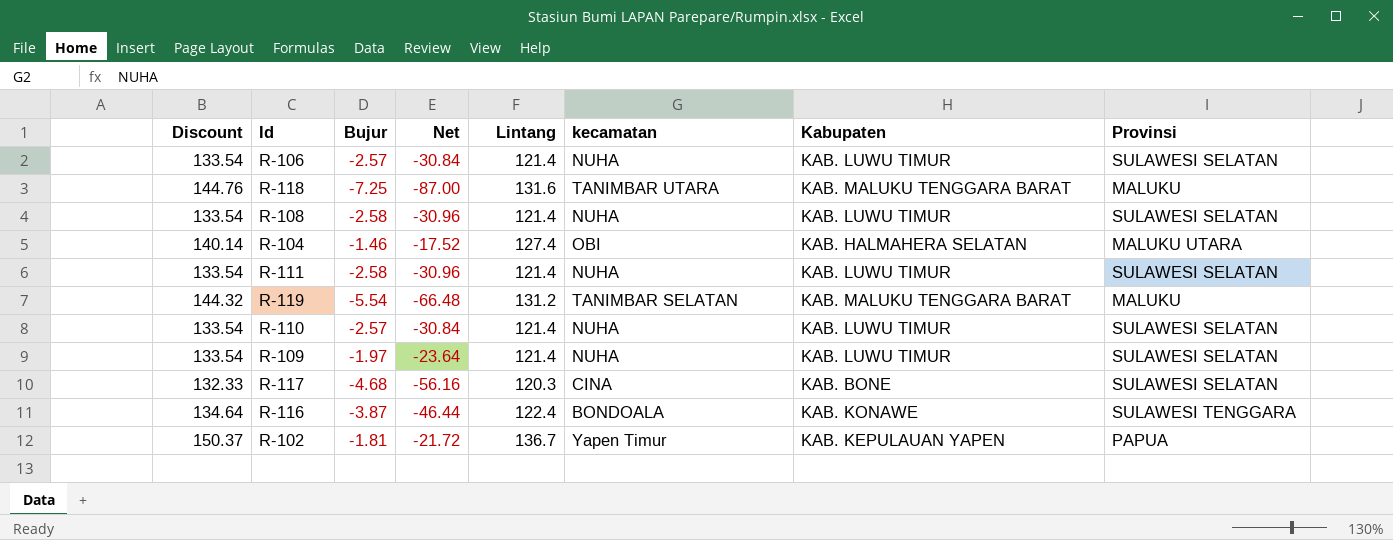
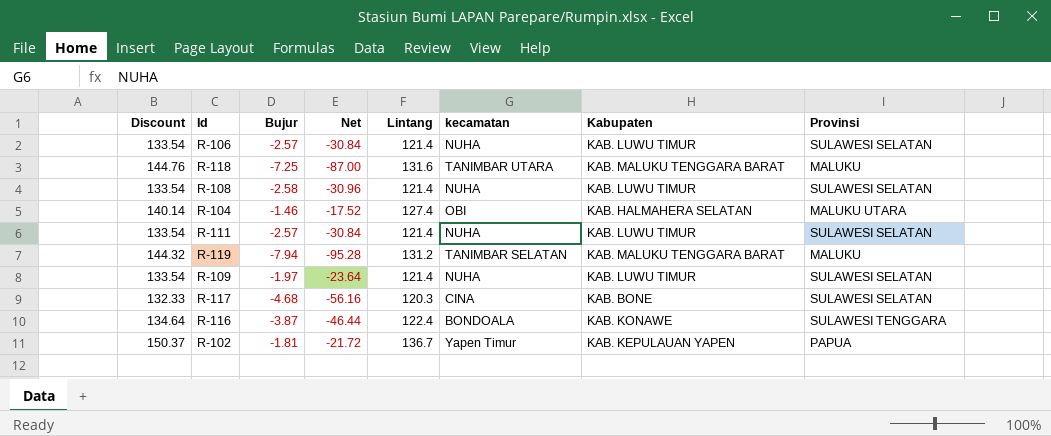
row R-110: 133.54 | -2.57 | -30.84 | 121.4 | NUHA | KAB. LUWU TIMUR | SULAWESI SELATAN -> none
R-111 | Bujur: -2.58 -> -2.57
R-111 | Net: -30.96 -> -30.84
R-119 | Bujur: -5.54 -> -7.94
R-119 | Net: -66.48 -> -95.28

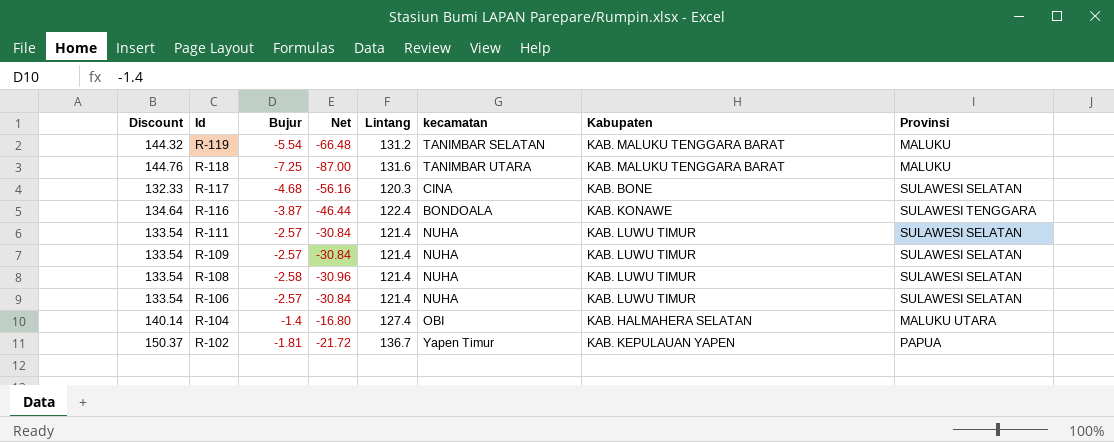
row order: none -> Id descending
R-119 | Bujur: -7.94 -> -5.54
R-119 | Net: -95.28 -> -66.48
R-109 | Bujur: -1.97 -> -2.57
R-109 | Net: -23.64 -> -30.84
R-104 | Bujur: -1.46 -> -1.4
R-104 | Net: -17.52 -> -16.80

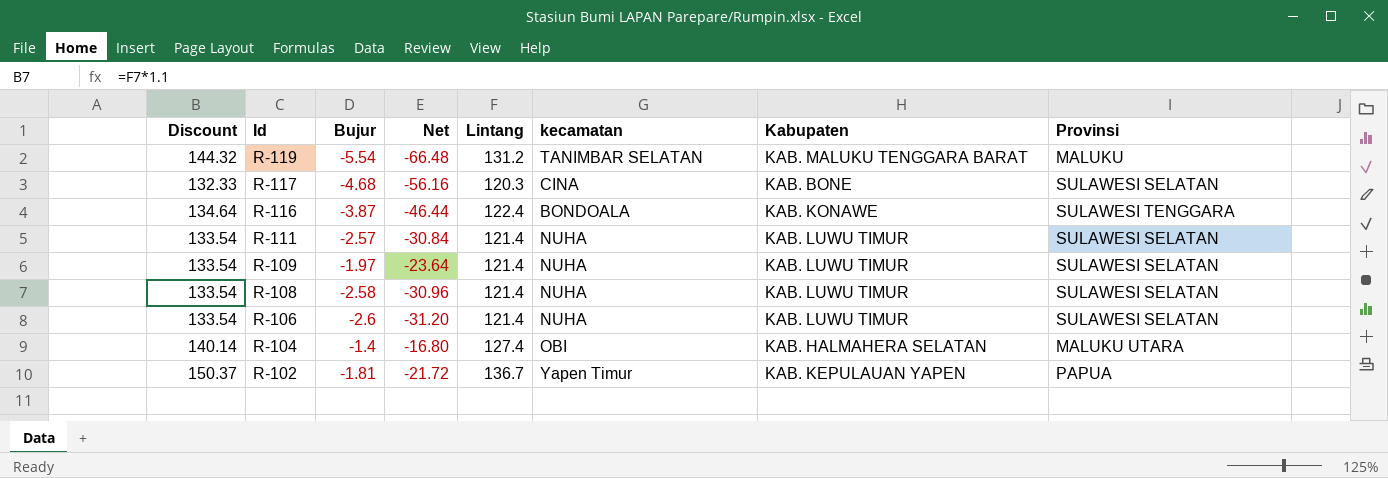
row R-118: 144.76 | -7.25 | -87.00 | 131.6 | TANIMBAR UTARA | KAB. MALUKU TENGGARA BARAT | MALUKU -> none
R-109 | Bujur: -2.57 -> -1.97
R-109 | Net: -30.84 -> -23.64
R-106 | Bujur: -2.57 -> -2.6
R-106 | Net: -30.84 -> -31.20

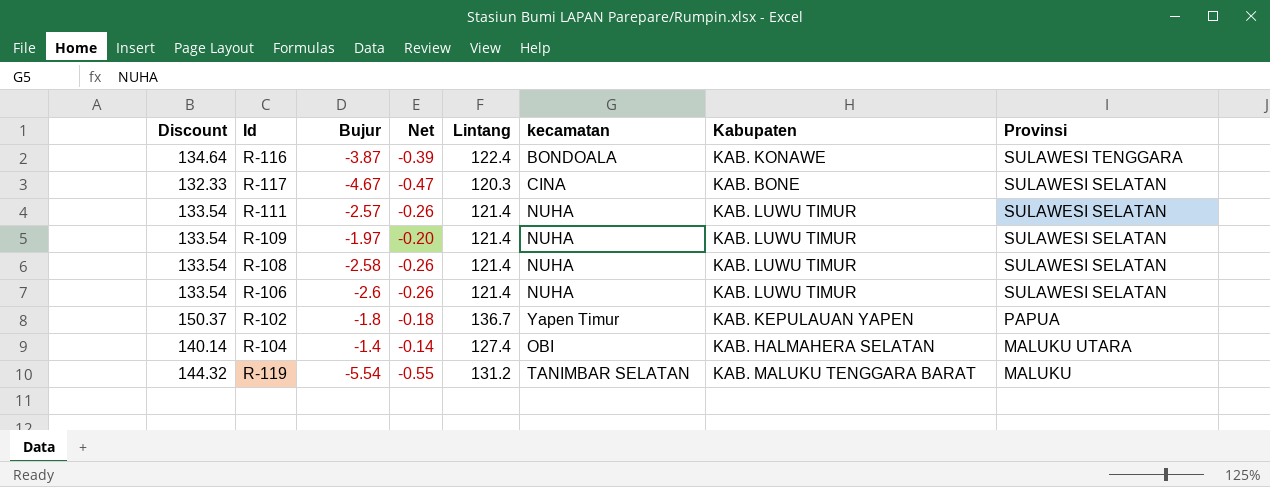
row order: Id descending -> Provinsi descending
column Net | formula: [Bujur] * 12 -> [Bujur] * 0.1
R-117 | Bujur: -4.68 -> -4.67
R-102 | Bujur: -1.81 -> -1.8

